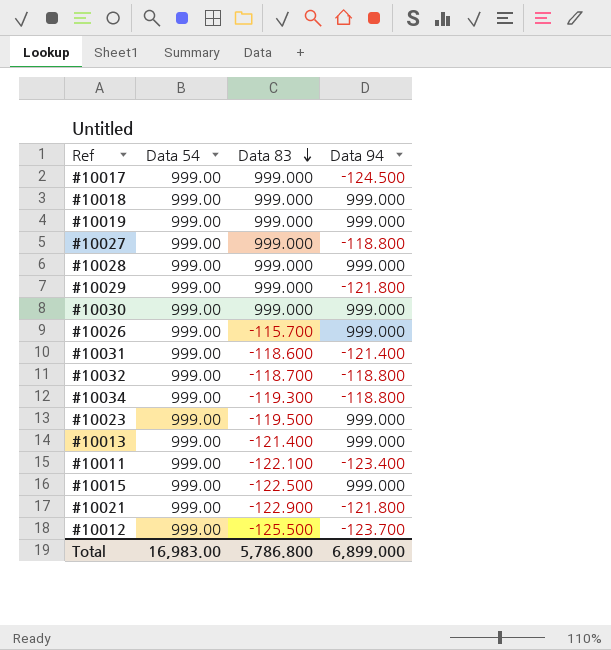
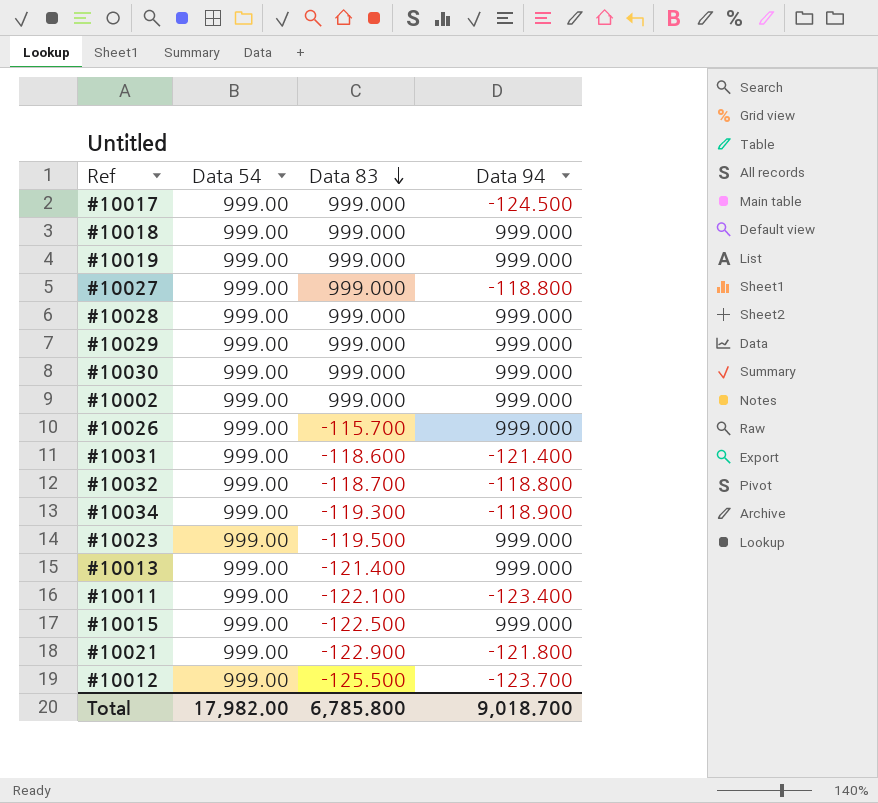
#10029 | Data 94: -121.800 -> 999.000
row #10002: none -> 999.00 | 999.000 | 999.000
#10034 | Data 94: -118.800 -> -118.900
Total | Data 54: 16,983.00 -> 17,982.00
Total | Data 83: 5,786.800 -> 6,785.800
Total | Data 94: 6,899.000 -> 9,018.700

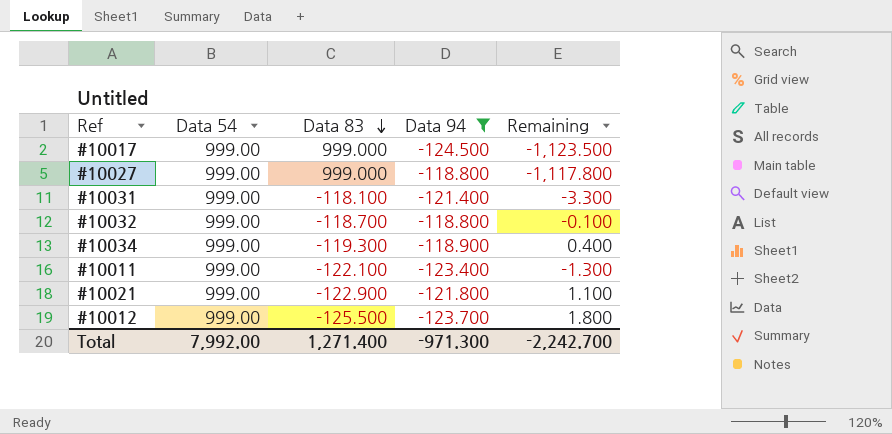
filter: none -> Data 94 != 999.000
column Remaining | formula: none -> [Data 94] - [Data 83]
#10031 | Data 83: -118.600 -> -118.100
Total | Data 54: 17,982.00 -> 7,992.00
Total | Data 83: 6,785.800 -> 1,271.400
Total | Data 94: 9,018.700 -> -971.300

